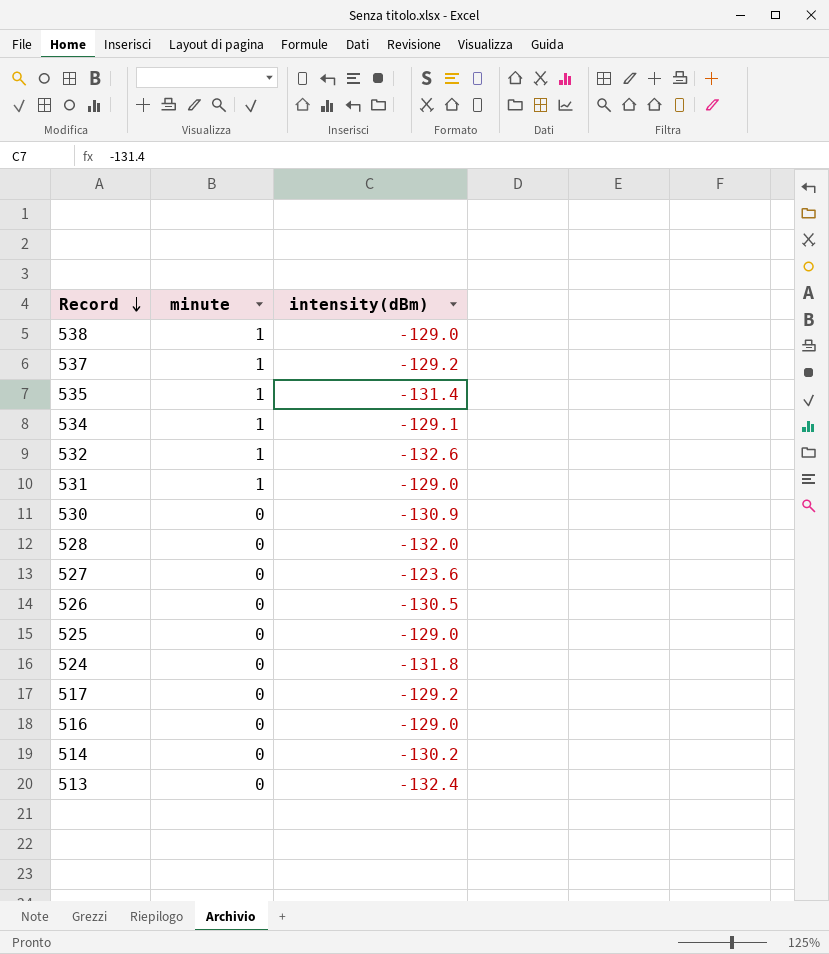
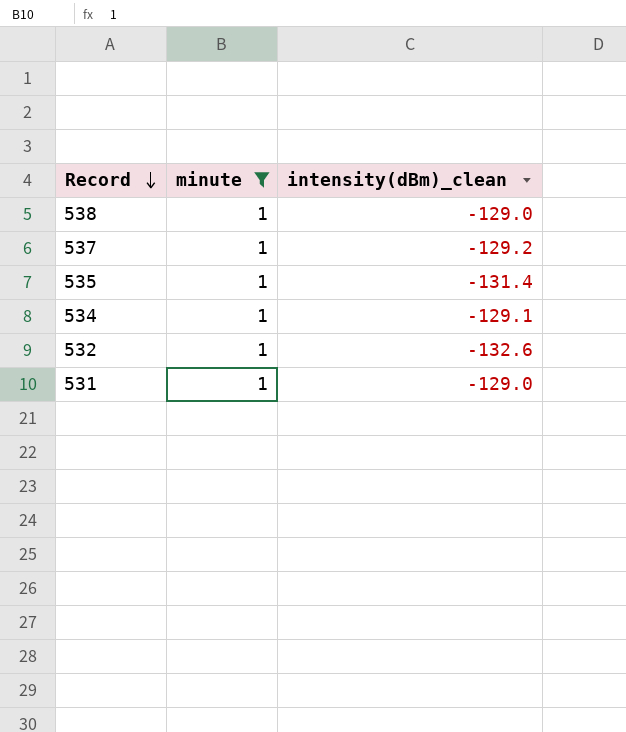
filter: none -> minute = 1
column name: intensity(dBm) -> intensity(dBm)_clean

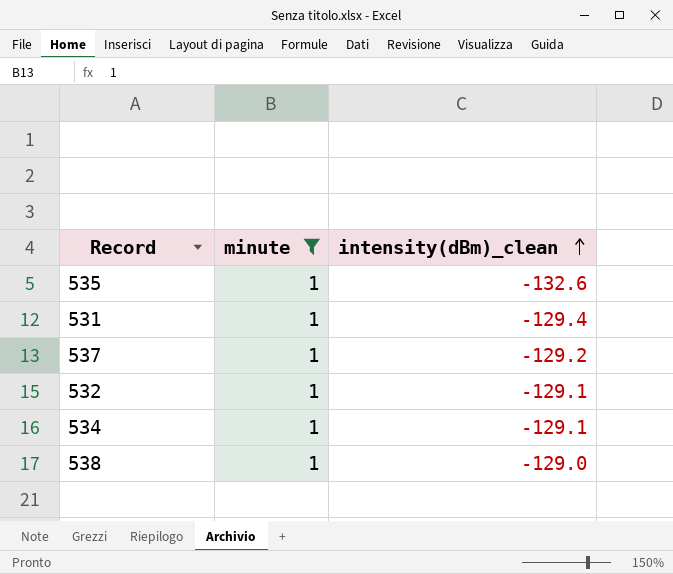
row order: Record descending -> intensity(dBm)_clean ascending
535 | intensity(dBm)_clean: -131.4 -> -132.6
531 | intensity(dBm)_clean: -129.0 -> -129.4
532 | intensity(dBm)_clean: -132.6 -> -129.1

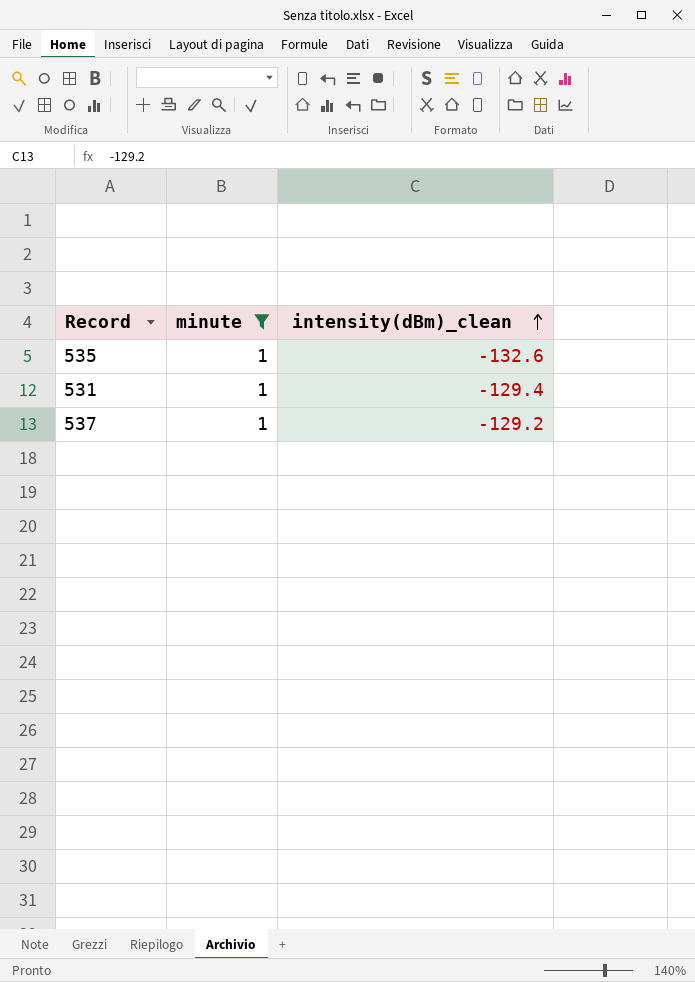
row 532: 1 | -129.1 -> none
row 534: 1 | -129.1 -> none
row 538: 1 | -129.0 -> none

